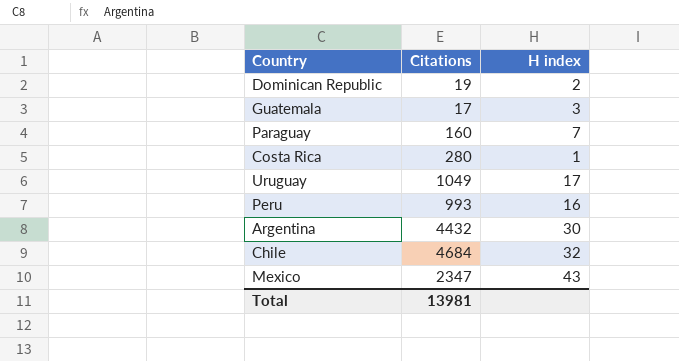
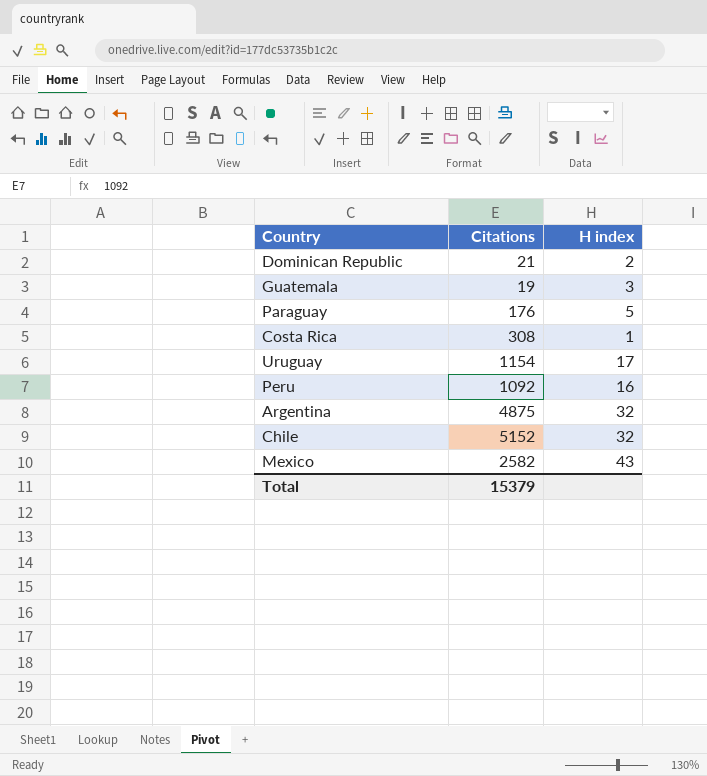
Dominican Republic | Citations: 19 -> 21
Guatemala | Citations: 17 -> 19
Paraguay | Citations: 160 -> 176
Paraguay | H index: 7 -> 5
Costa Rica | Citations: 280 -> 308
Uruguay | Citations: 1049 -> 1154
Peru | Citations: 993 -> 1092
Argentina | Citations: 4432 -> 4875
Argentina | H index: 30 -> 32
Chile | Citations: 4684 -> 5152
Mexico | Citations: 2347 -> 2582
Total | Citations: 13981 -> 15379

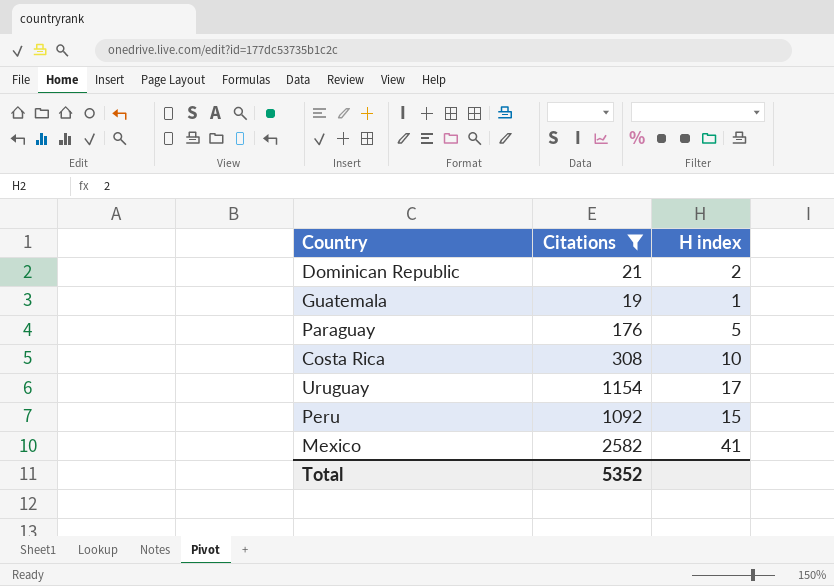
filter: none -> Citations <= 2582
Guatemala | H index: 3 -> 1
Costa Rica | H index: 1 -> 10
Peru | H index: 16 -> 15
Mexico | H index: 43 -> 41
Total | Citations: 15379 -> 5352

